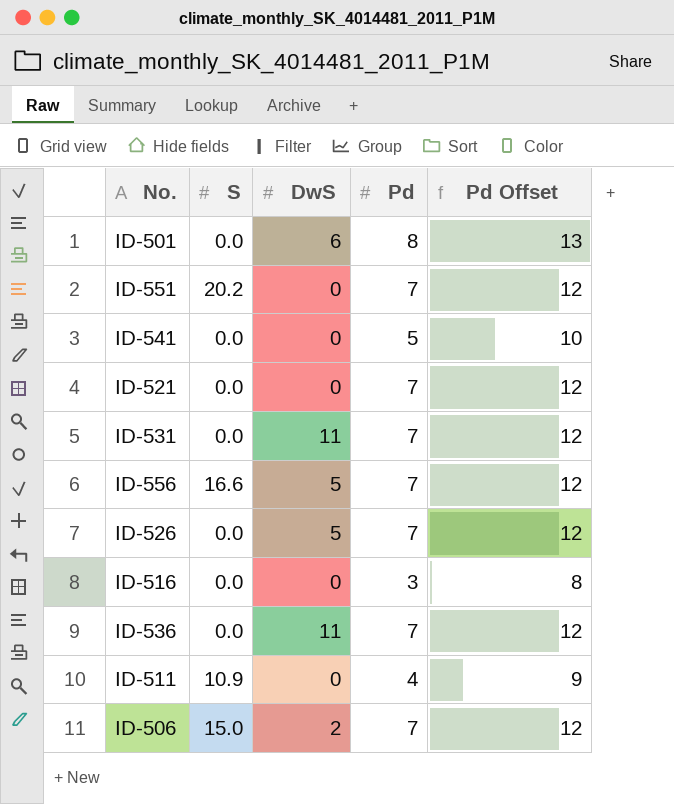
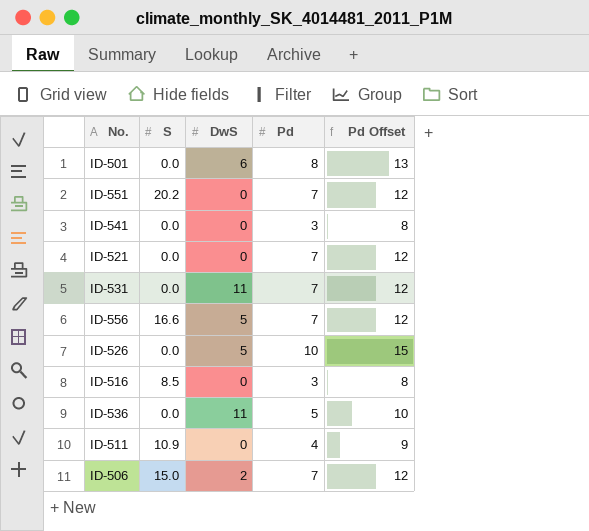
ID-541 | Pd: 5 -> 3
ID-541 | Pd Offset: 10 -> 8
ID-526 | Pd: 7 -> 10
ID-526 | Pd Offset: 12 -> 15
ID-516 | S: 0.0 -> 8.5
ID-536 | Pd: 7 -> 5
ID-536 | Pd Offset: 12 -> 10

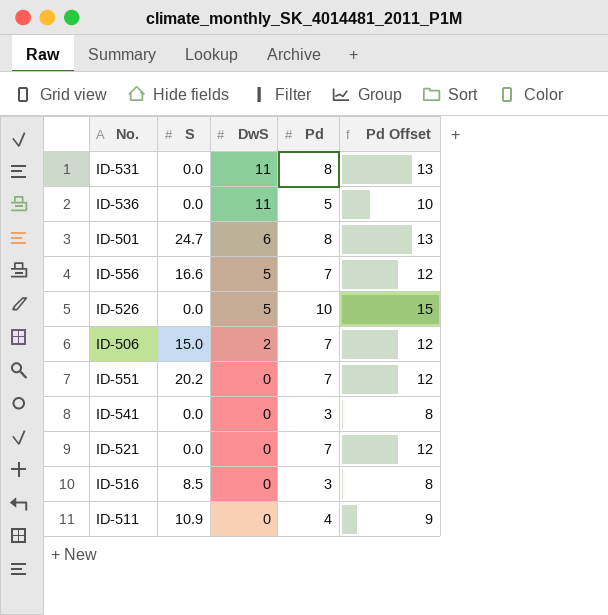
row order: none -> DwS descending
ID-531 | Pd: 7 -> 8
ID-531 | Pd Offset: 12 -> 13
ID-501 | S: 0.0 -> 24.7

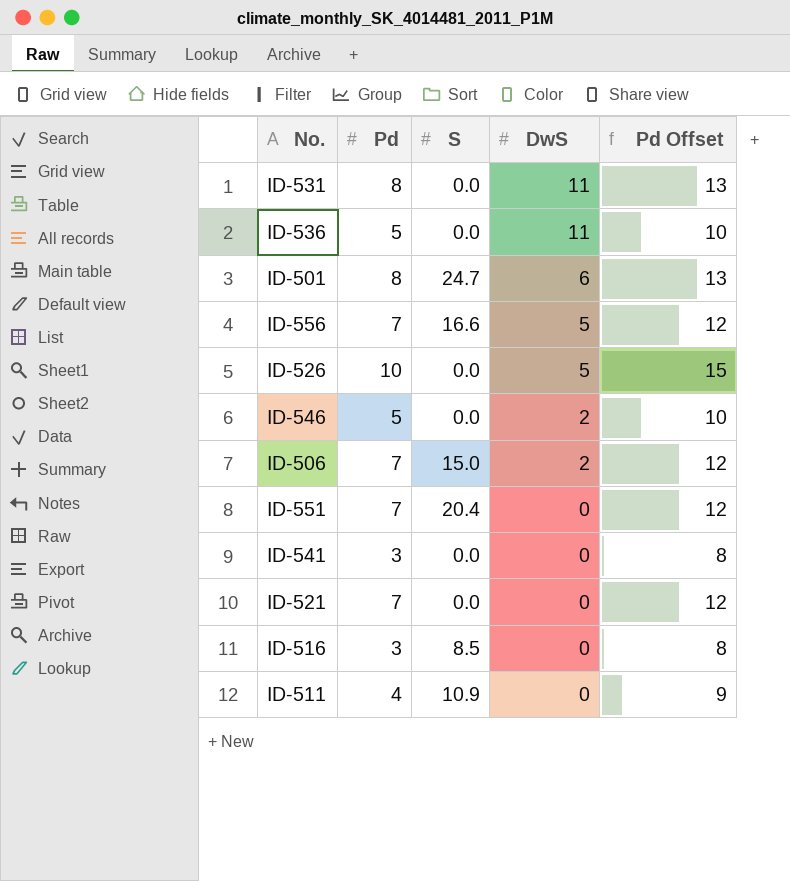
column Pd | position: 4 -> 2
row ID-546: none -> 5 | 0.0 | 2 | 10
ID-551 | S: 20.2 -> 20.4

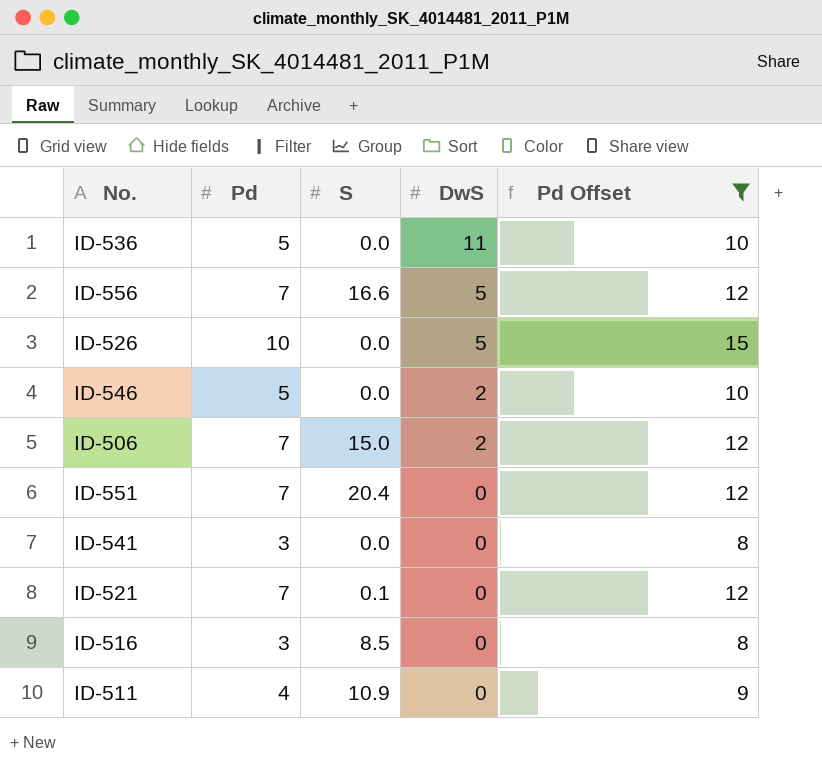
filter: none -> Pd Offset != 13
ID-521 | S: 0.0 -> 0.1

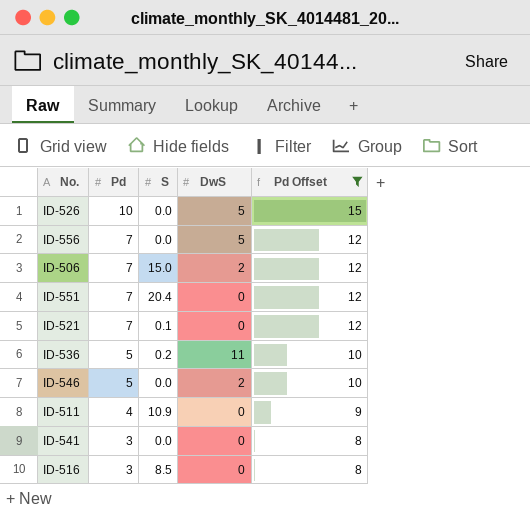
row order: DwS descending -> Pd descending
ID-556 | S: 16.6 -> 0.0
ID-536 | S: 0.0 -> 0.2

